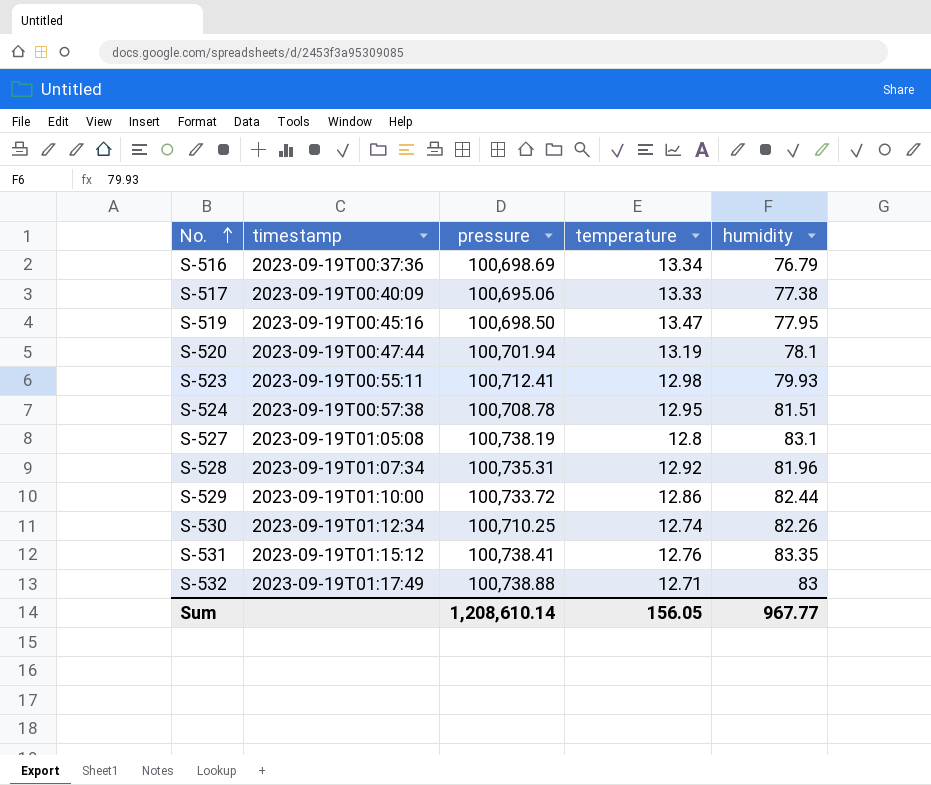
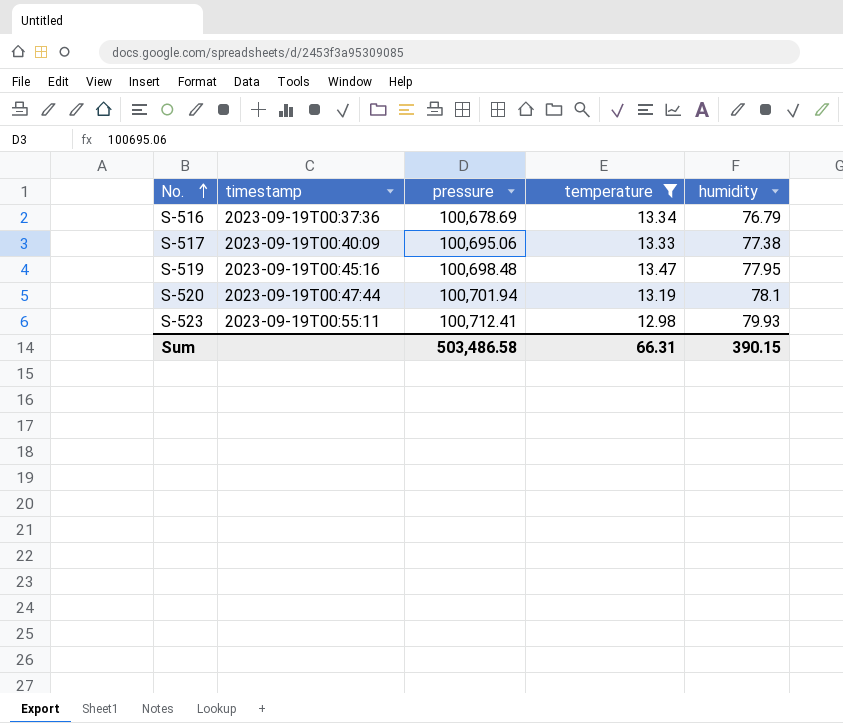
filter: none -> temperature >= 12.98
S-516 | pressure: 100,698.69 -> 100,678.69
S-519 | pressure: 100,698.50 -> 100,698.48
Sum | pressure: 1,208,610.14 -> 503,486.58
Sum | temperature: 156.05 -> 66.31
Sum | humidity: 967.77 -> 390.15

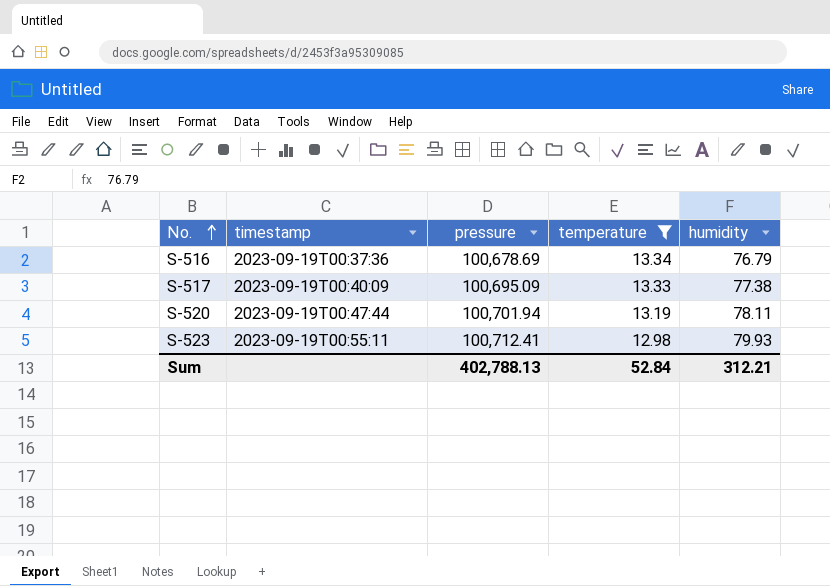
row S-519: 2023-09-19T00:45:16 | 100,698.48 | 13.47 | 77.95 -> none
S-517 | pressure: 100,695.06 -> 100,695.09
S-520 | humidity: 78.1 -> 78.11
Sum | pressure: 503,486.58 -> 402,788.13
Sum | temperature: 66.31 -> 52.84
Sum | humidity: 390.15 -> 312.21

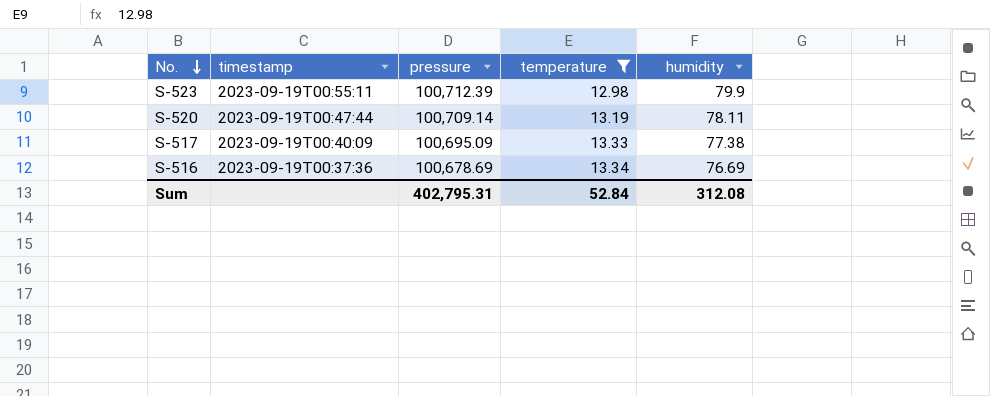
row order: No. ascending -> No. descending
S-523 | pressure: 100,712.41 -> 100,712.39
S-523 | humidity: 79.93 -> 79.9
S-520 | pressure: 100,701.94 -> 100,709.14
S-516 | humidity: 76.79 -> 76.69
Sum | pressure: 402,788.13 -> 402,795.31
Sum | humidity: 312.21 -> 312.08

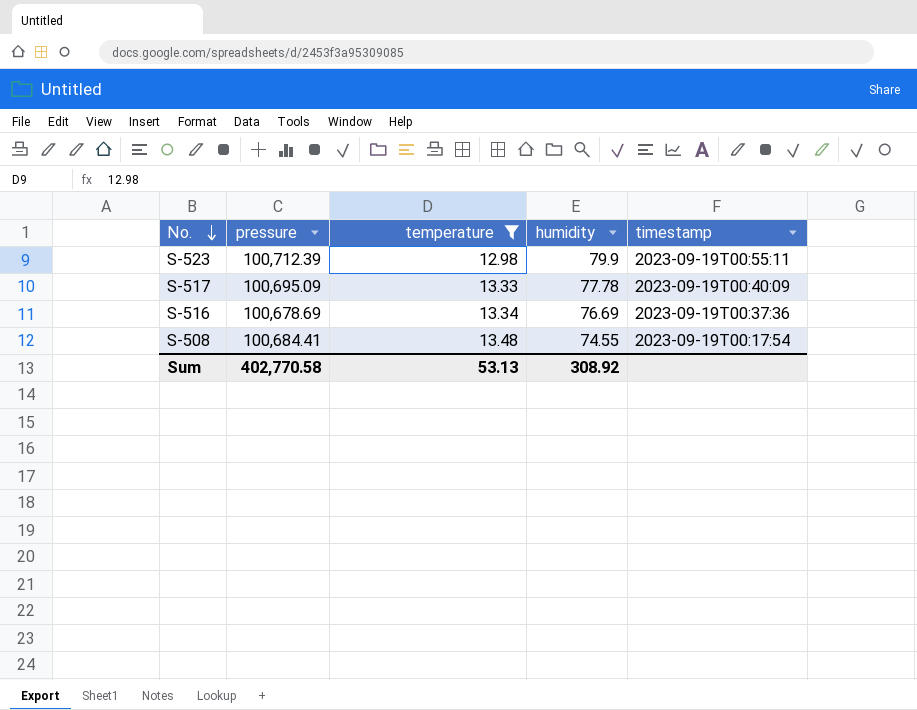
column timestamp | position: 2 -> 5
row S-520: 2023-09-19T00:47:44 | 100,709.14 | 13.19 | 78.11 -> none
S-517 | humidity: 77.38 -> 77.78
row S-508: none -> 100,684.41 | 13.48 | 74.55 | 2023-09-19T00:17:54
Sum | pressure: 402,795.31 -> 402,770.58
Sum | temperature: 52.84 -> 53.13
Sum | humidity: 312.08 -> 308.92

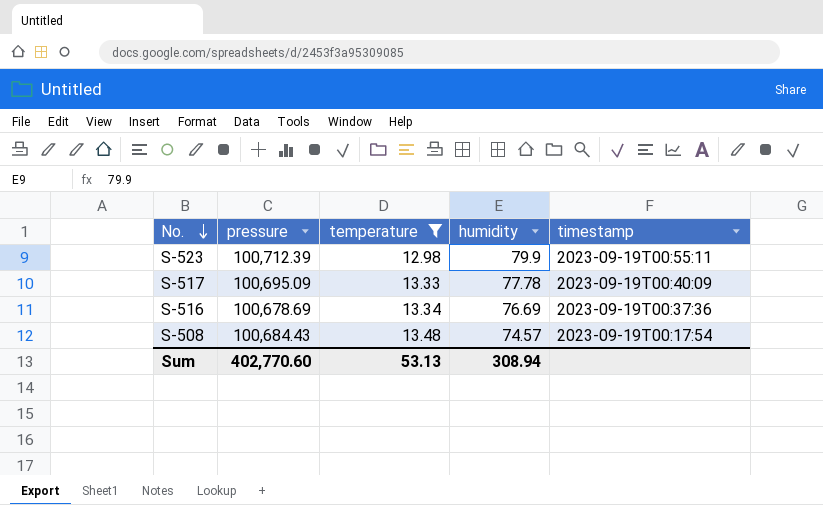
S-508 | pressure: 100,684.41 -> 100,684.43
S-508 | humidity: 74.55 -> 74.57
Sum | pressure: 402,770.58 -> 402,770.60
Sum | humidity: 308.92 -> 308.94

